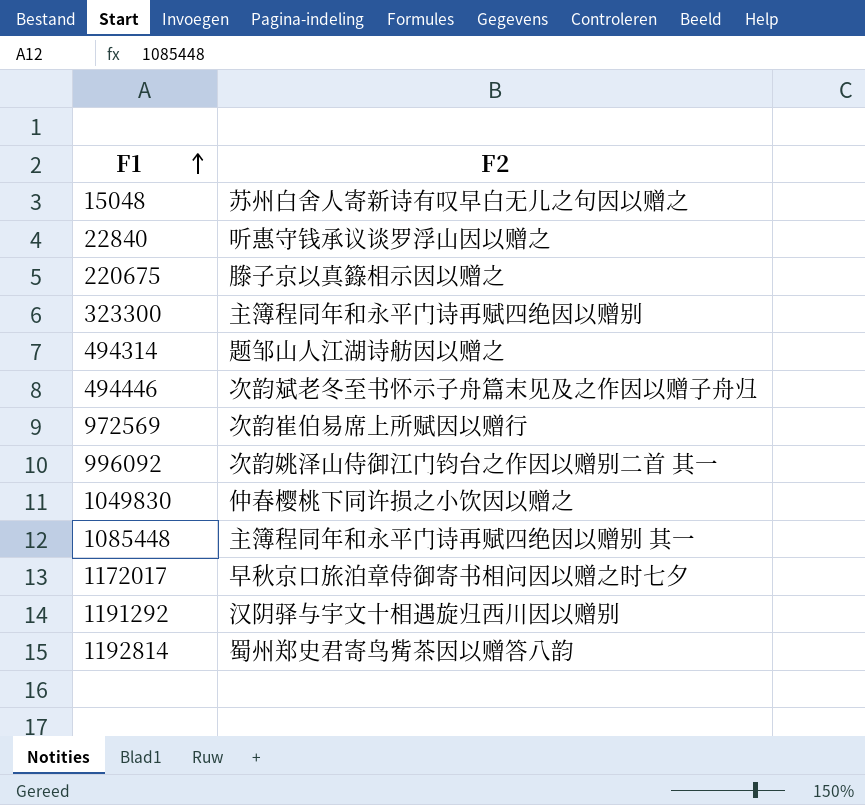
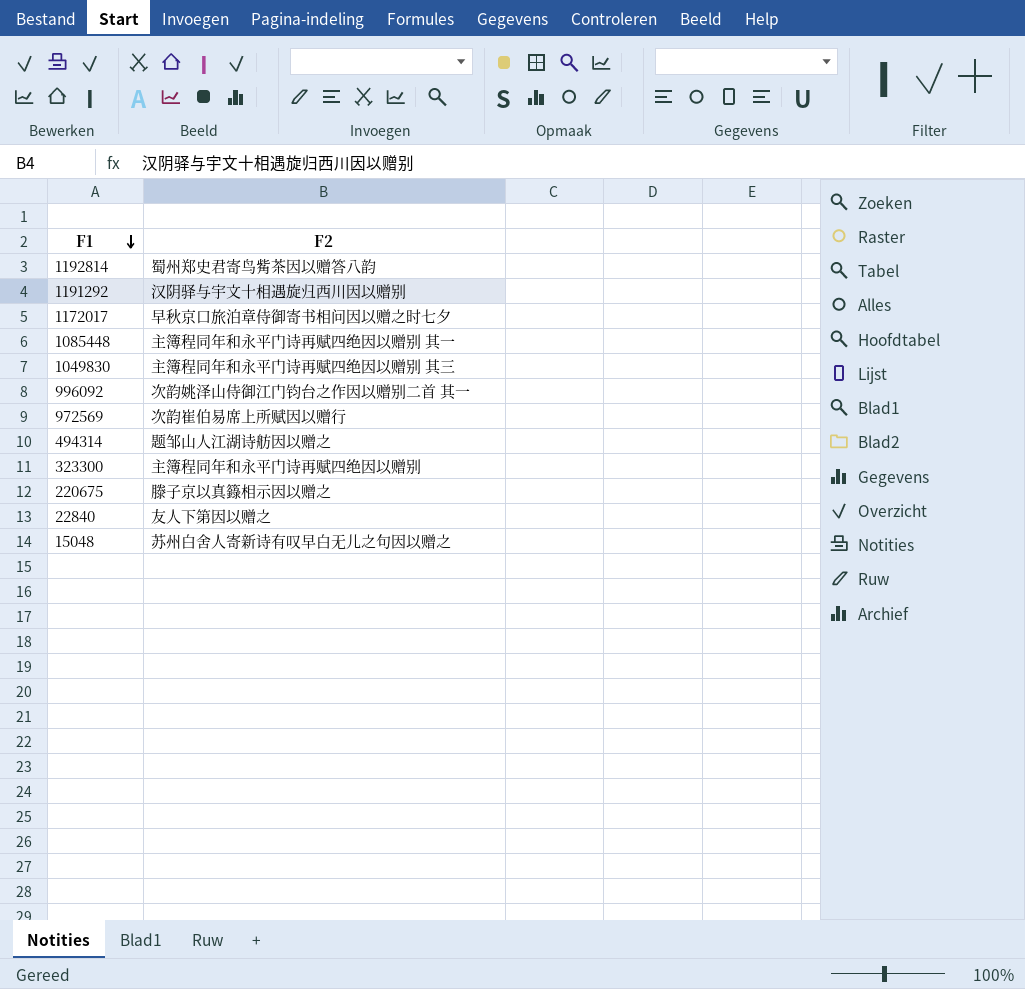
row order: F1 ascending -> F1 descending
row 494446: 次韵斌老冬至书怀示子舟篇末见及之作因以赠子舟归 -> none
1049830 | F2: 仲春樱桃下同许损之小饮因以赠之 -> 主簿程同年和永平门诗再赋四绝因以赠别 其三
22840 | F2: 听惠守钱承议谈罗浮山因以赠之 -> 友人下第因以赠之

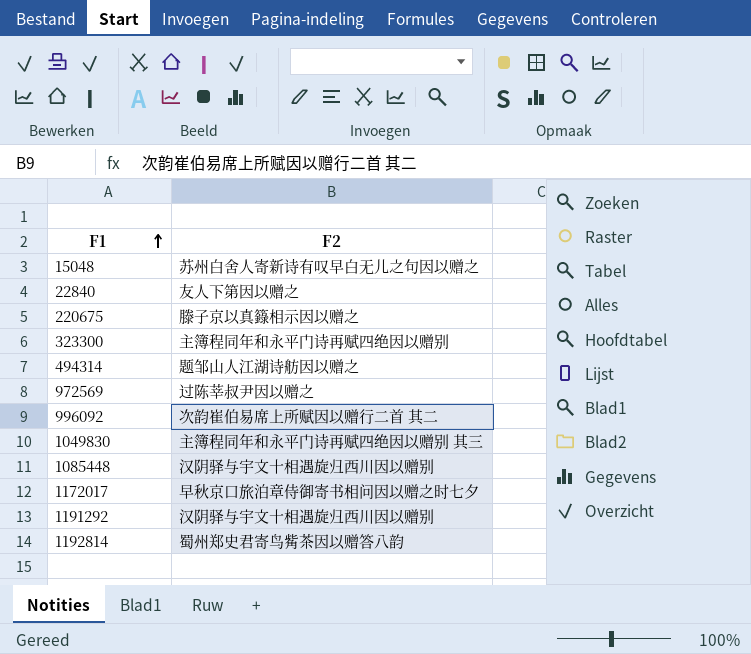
row order: F1 descending -> F1 ascending
972569 | F2: 次韵崔伯易席上所赋因以赠行 -> 过陈莘叔尹因以赠之
996092 | F2: 次韵姚泽山侍御江门钧台之作因以赠别二首 其一 -> 次韵崔伯易席上所赋因以赠行二首 其二
1085448 | F2: 主簿程同年和永平门诗再赋四绝因以赠别 其一 -> 汉阴驿与宇文十相遇旋归西川因以赠别

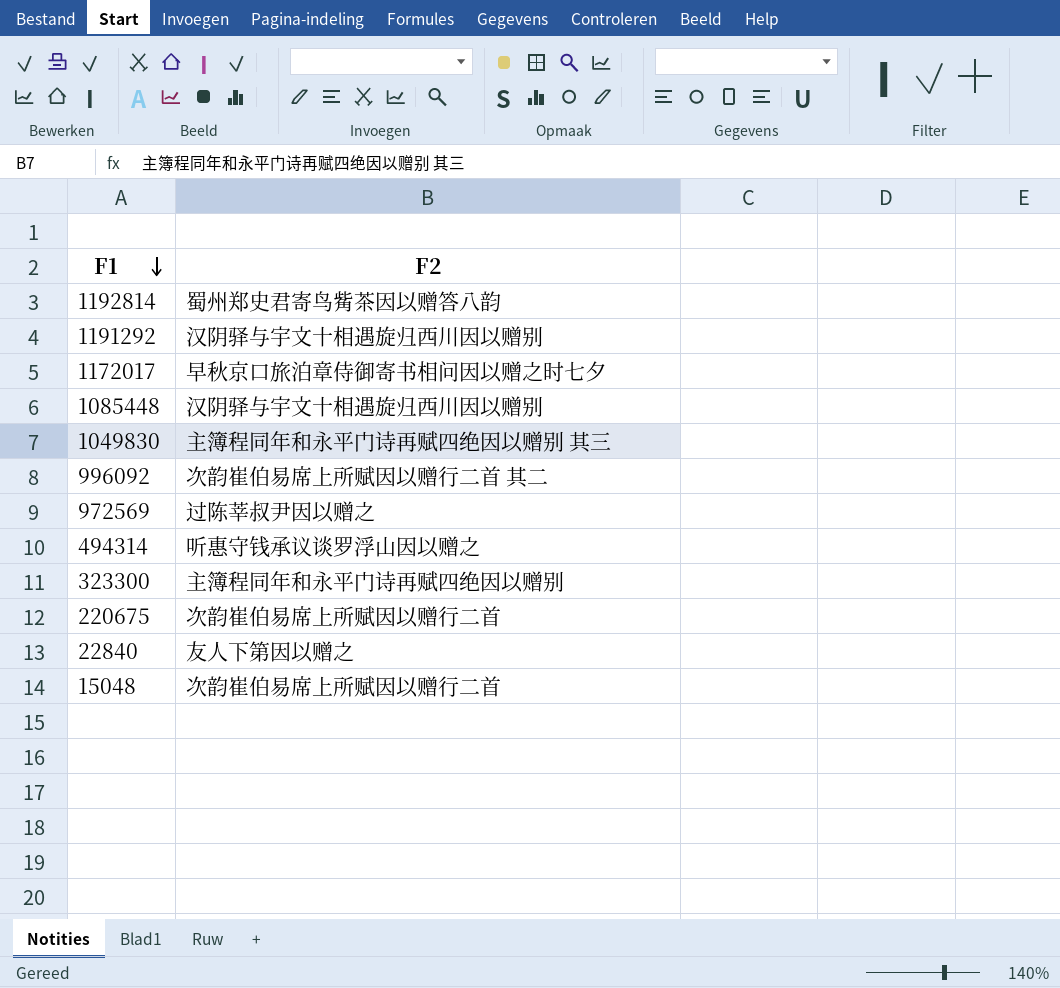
row order: F1 ascending -> F1 descending
494314 | F2: 题邹山人江湖诗舫因以赠之 -> 听惠守钱承议谈罗浮山因以赠之
220675 | F2: 滕子京以真籙相示因以赠之 -> 次韵崔伯易席上所赋因以赠行二首
15048 | F2: 苏州白舍人寄新诗有叹早白无儿之句因以赠之 -> 次韵崔伯易席上所赋因以赠行二首

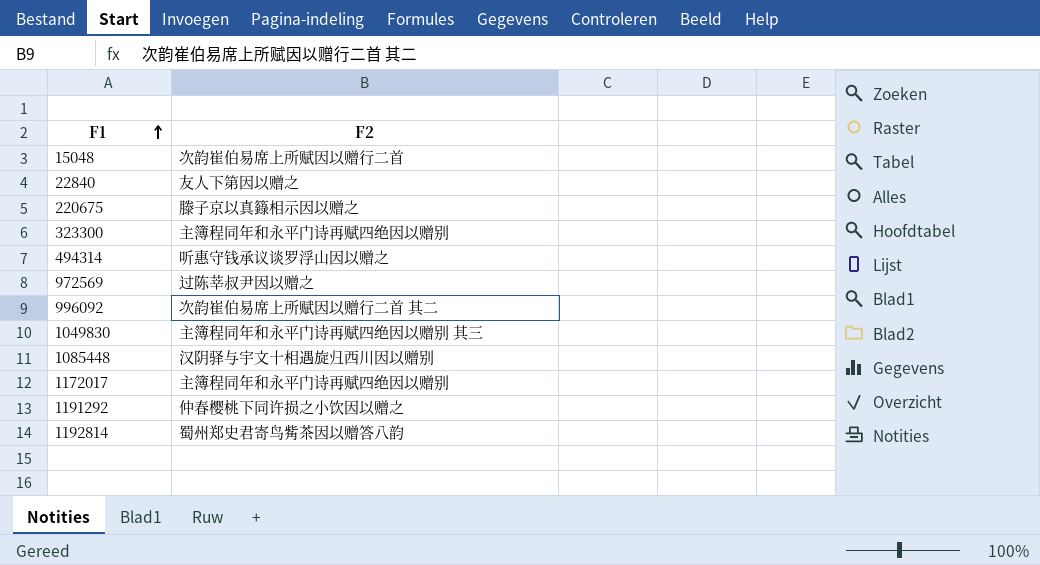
row order: F1 descending -> F1 ascending
220675 | F2: 次韵崔伯易席上所赋因以赠行二首 -> 滕子京以真籙相示因以赠之
1172017 | F2: 早秋京口旅泊章侍御寄书相问因以赠之时七夕 -> 主簿程同年和永平门诗再赋四绝因以赠别
1191292 | F2: 汉阴驿与宇文十相遇旋归西川因以赠别 -> 仲春樱桃下同许损之小饮因以赠之

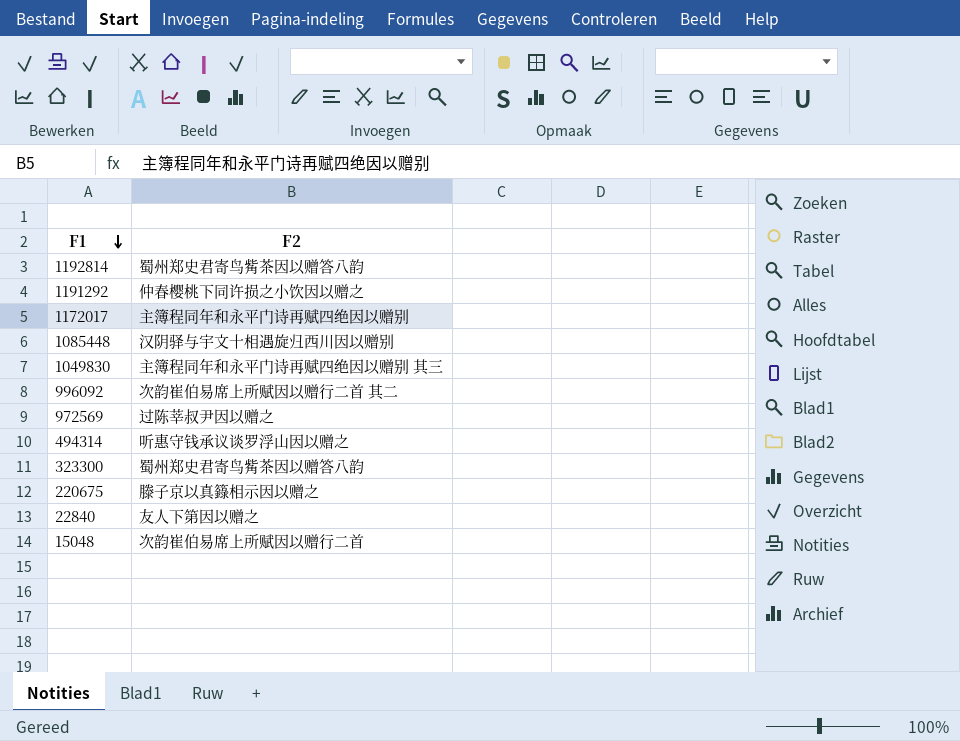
row order: F1 ascending -> F1 descending
323300 | F2: 主簿程同年和永平门诗再赋四绝因以赠别 -> 蜀州郑史君寄鸟觜茶因以赠答八韵

